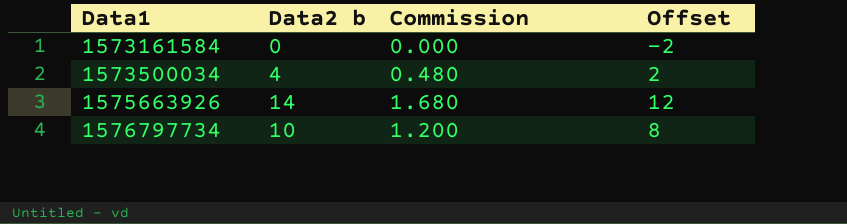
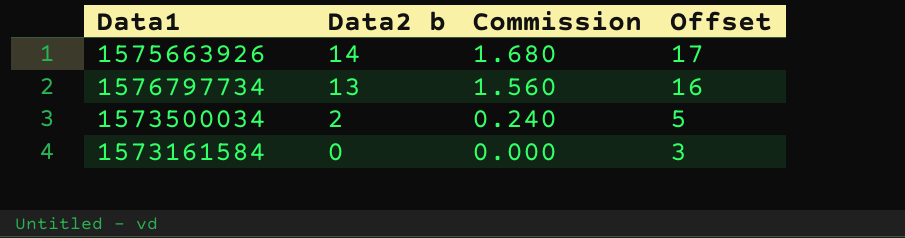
row order: Data1 ascending -> Data2 b descending
column Offset | formula: [Data2 b] - 2 -> [Data2 b] + 3
1576797734 | Data2 b: 10 -> 13
1576797734 | Commission: 1.200 -> 1.560
1573500034 | Data2 b: 4 -> 2
1573500034 | Commission: 0.480 -> 0.240

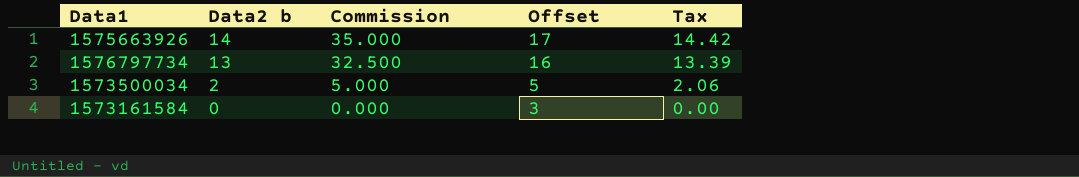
column Commission | formula: [Data2 b] * 0.12 -> [Data2 b] * 2.5
column Tax | formula: none -> [Data2 b] * 1.03

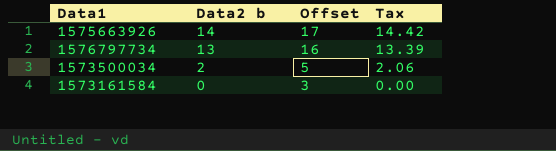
column Commission | formula: [Data2 b] * 2.5 -> none

